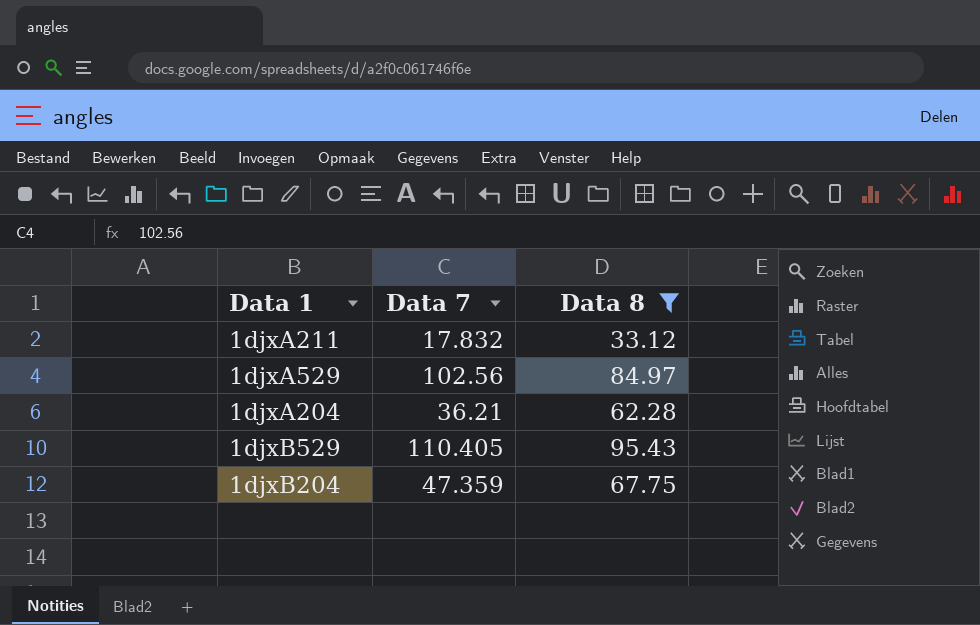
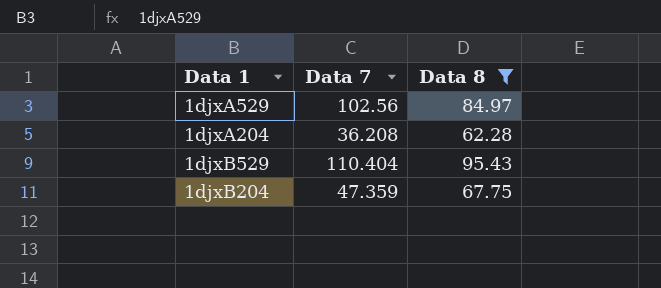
row 1djxA211: 17.832 | 33.12 -> none
1djxA204 | Data 7: 36.21 -> 36.208
1djxB529 | Data 7: 110.405 -> 110.404

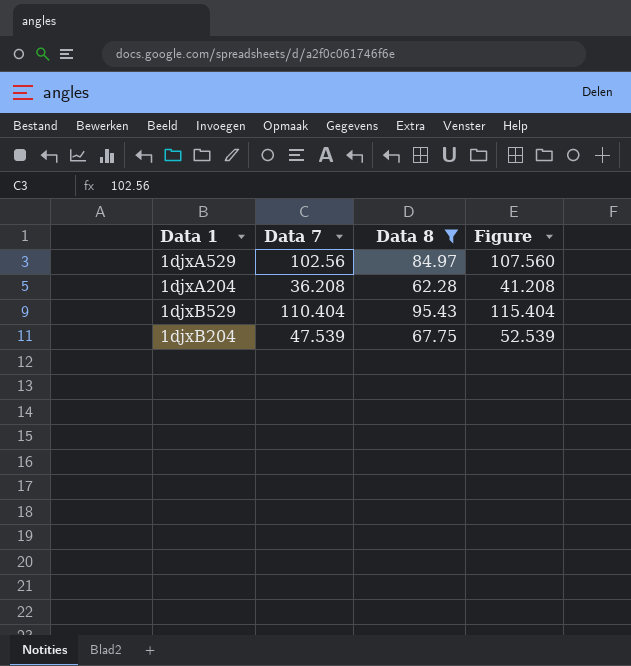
column Figure | formula: none -> [Data 7] + 5
1djxB204 | Data 7: 47.359 -> 47.539

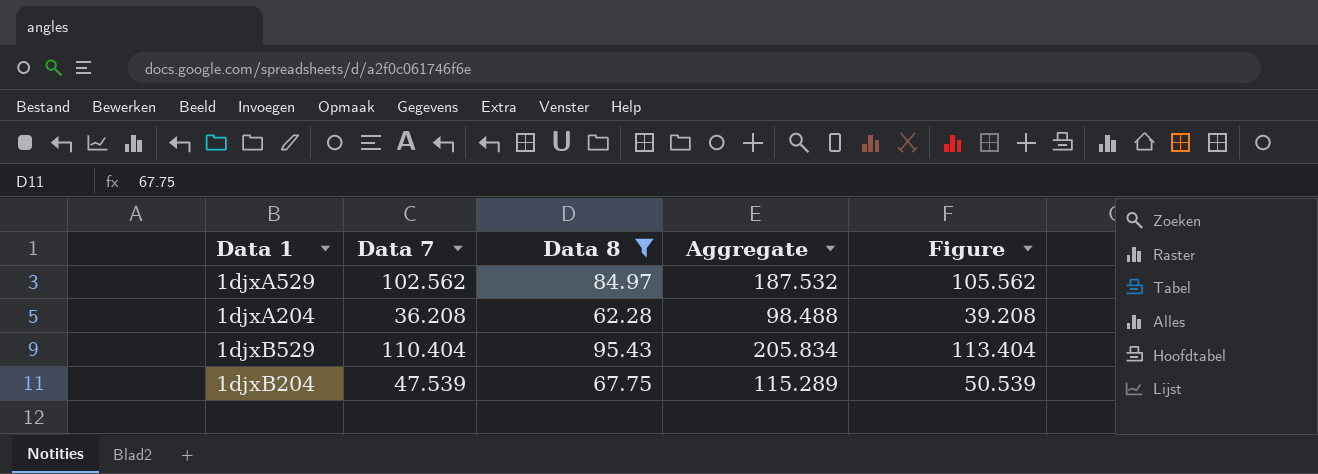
column Aggregate | formula: none -> [Data 7] + [Data 8]
column Figure | formula: [Data 7] + 5 -> [Data 7] + 3
1djxA529 | Data 7: 102.56 -> 102.562

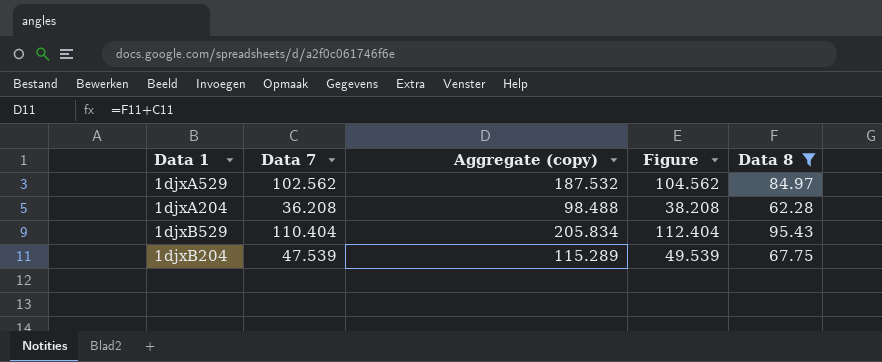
column name: Aggregate -> Aggregate (copy)
column Figure | formula: [Data 7] + 3 -> [Data 7] + 2
column Data 8 | position: 3 -> 5

